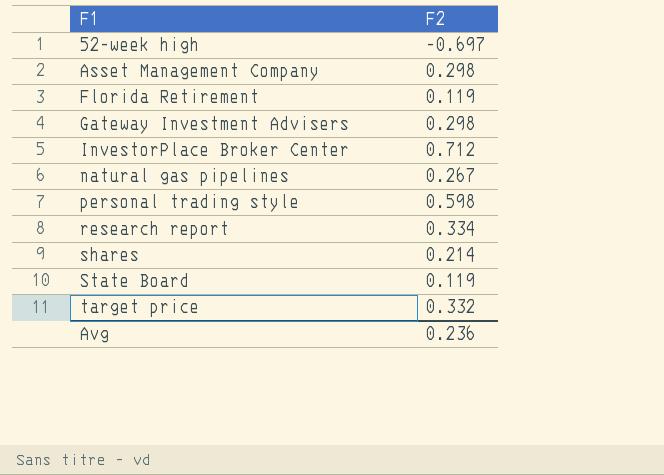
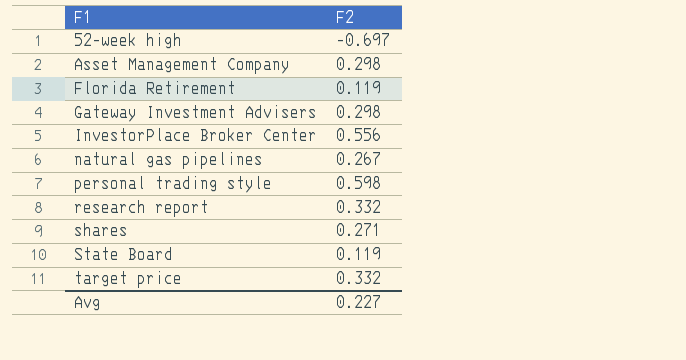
InvestorPlace Broker Center | F2: 0.712 -> 0.556
research report | F2: 0.334 -> 0.332
shares | F2: 0.214 -> 0.271
Avg | F2: 0.236 -> 0.227

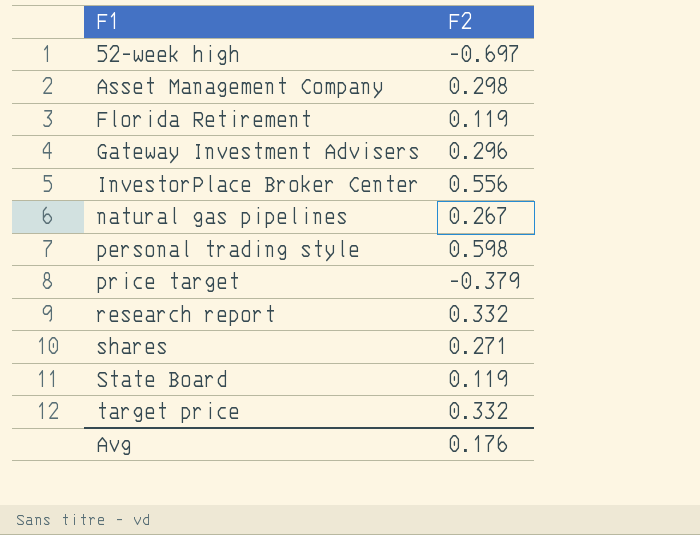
Gateway Investment Advisers | F2: 0.298 -> 0.296
row price target: none -> -0.379
Avg | F2: 0.227 -> 0.176

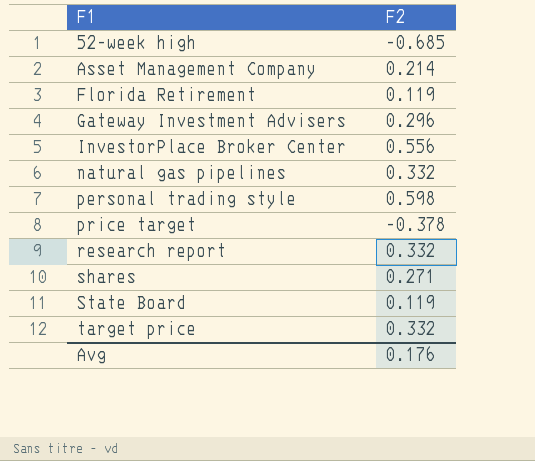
52-week high | F2: -0.697 -> -0.685
Asset Management Company | F2: 0.298 -> 0.214
natural gas pipelines | F2: 0.267 -> 0.332
price target | F2: -0.379 -> -0.378

